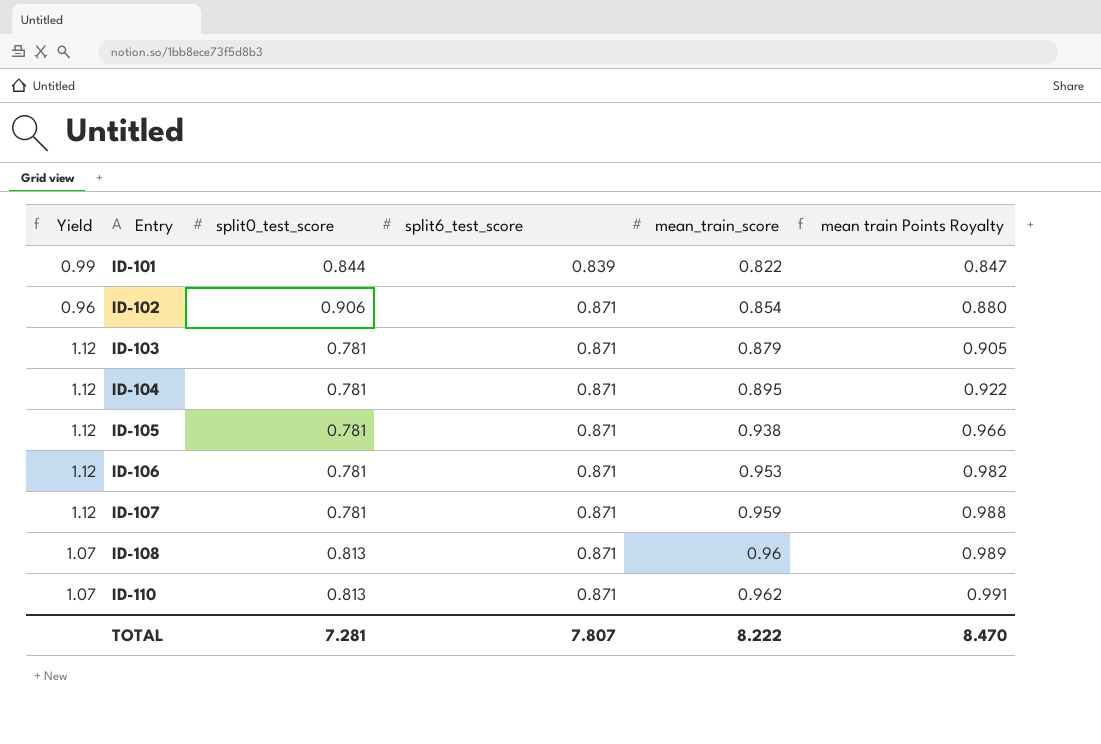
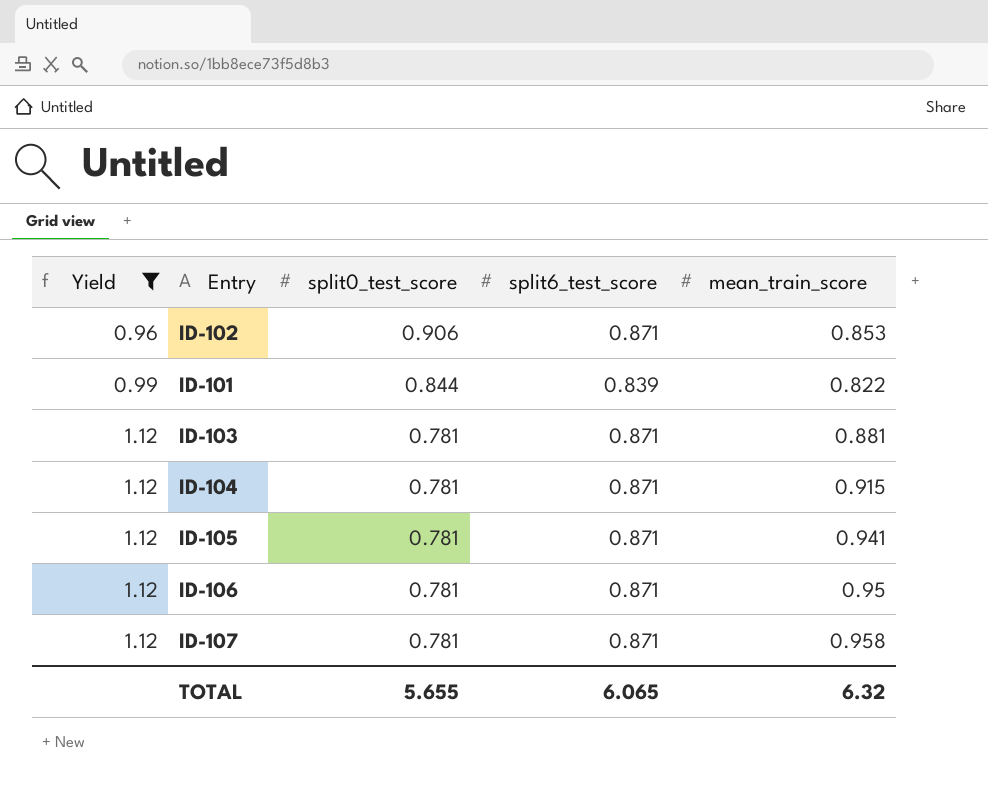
filter: none -> Yield != 1.07
row order: Entry ascending -> Yield ascending
column mean train Points Royalty | formula: [mean_train_score] * 1.03 -> none
ID-102 | mean_train_score: 0.854 -> 0.853
ID-103 | mean_train_score: 0.879 -> 0.881
ID-104 | mean_train_score: 0.895 -> 0.915
ID-105 | mean_train_score: 0.938 -> 0.941
ID-106 | mean_train_score: 0.953 -> 0.95
ID-107 | mean_train_score: 0.959 -> 0.958
TOTAL | split0_test_score: 7.281 -> 5.655
TOTAL | split6_test_score: 7.807 -> 6.065
TOTAL | mean_train_score: 8.222 -> 6.32

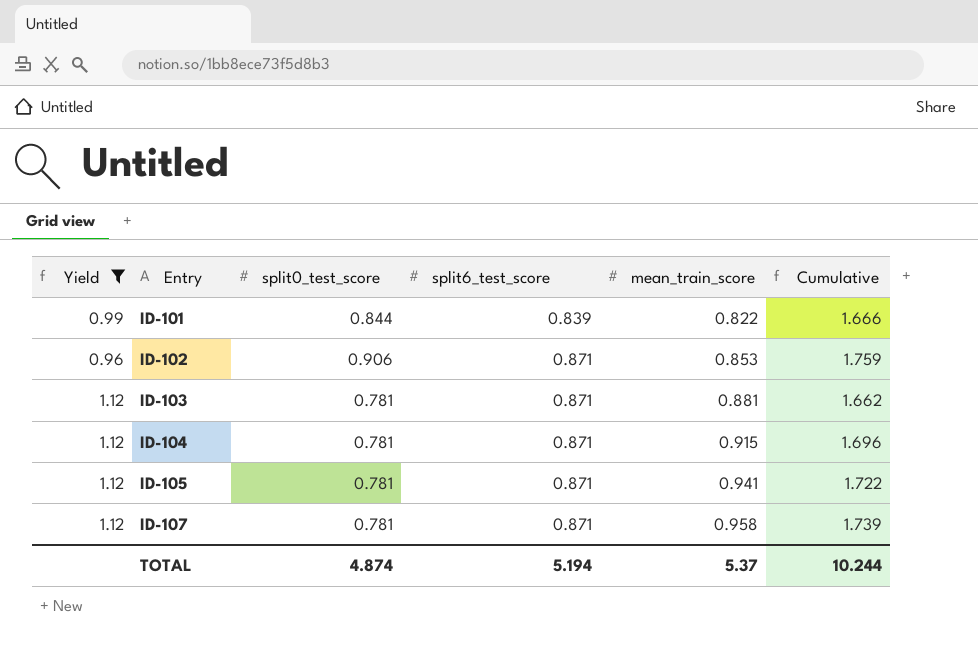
row order: Yield ascending -> Entry ascending
column Cumulative | formula: none -> [split0_test_score] + [mean_train_score]
row ID-106: 1.12 | 0.781 | 0.871 | 0.95 -> none
TOTAL | split0_test_score: 5.655 -> 4.874
TOTAL | split6_test_score: 6.065 -> 5.194
TOTAL | mean_train_score: 6.32 -> 5.37

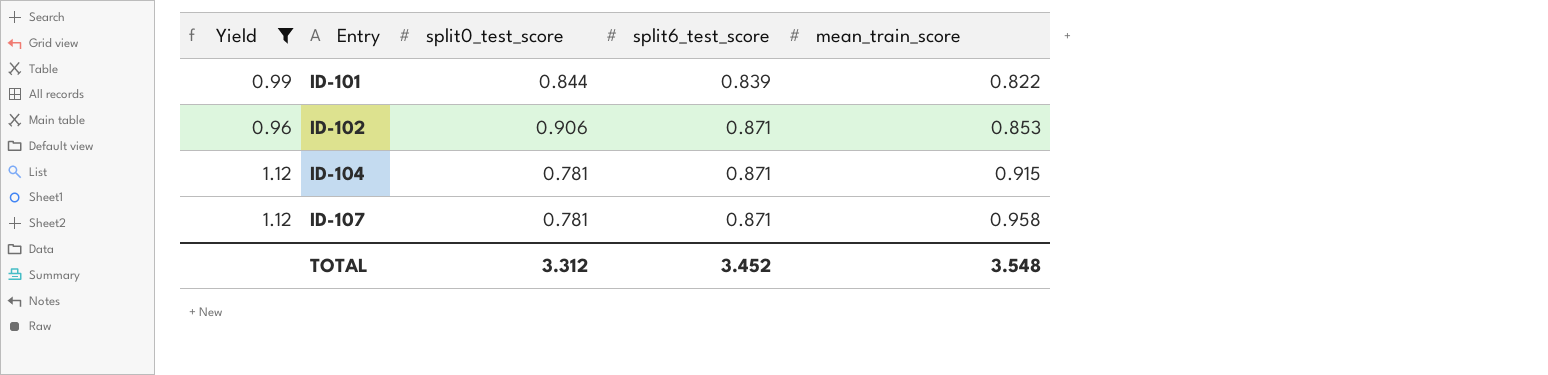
column Cumulative | formula: [split0_test_score] + [mean_train_score] -> none
row ID-103: 1.12 | 0.781 | 0.871 | 0.881 | 1.662 -> none
row ID-105: 1.12 | 0.781 | 0.871 | 0.941 | 1.722 -> none
TOTAL | split0_test_score: 4.874 -> 3.312
TOTAL | split6_test_score: 5.194 -> 3.452
TOTAL | mean_train_score: 5.37 -> 3.548

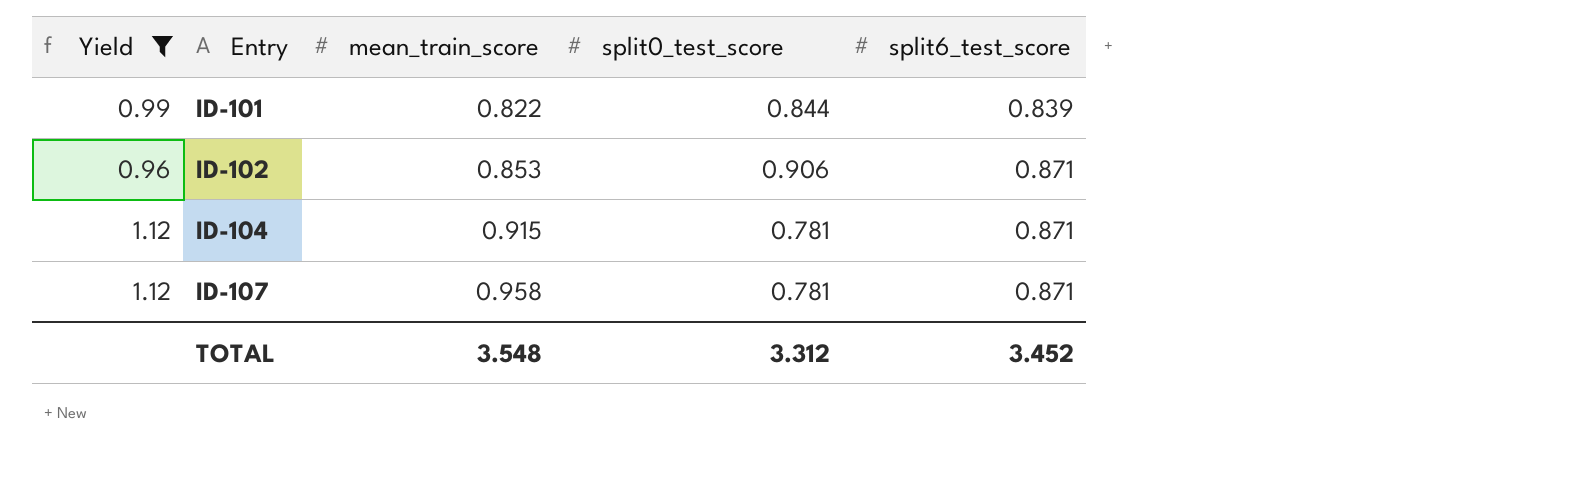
column mean_train_score | position: 5 -> 3

